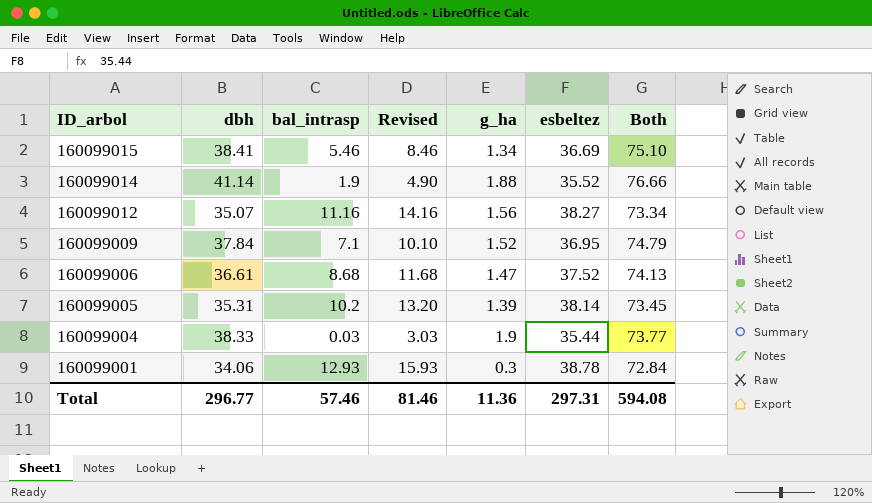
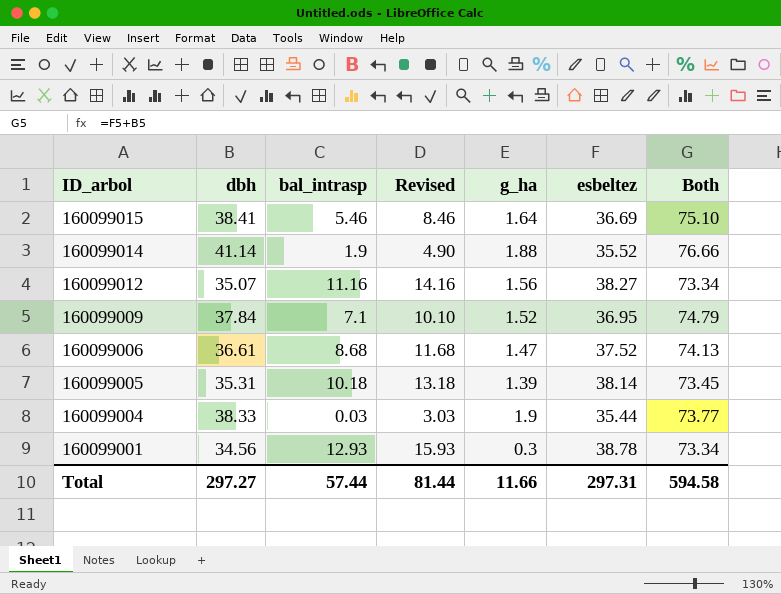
160099015 | g_ha: 1.34 -> 1.64
160099005 | bal_intrasp: 10.2 -> 10.18
160099005 | Revised: 13.20 -> 13.18
160099001 | dbh: 34.06 -> 34.56
160099001 | Both: 72.84 -> 73.34
Total | dbh: 296.77 -> 297.27
Total | bal_intrasp: 57.46 -> 57.44
Total | Revised: 81.46 -> 81.44
Total | g_ha: 11.36 -> 11.66
Total | Both: 594.08 -> 594.58

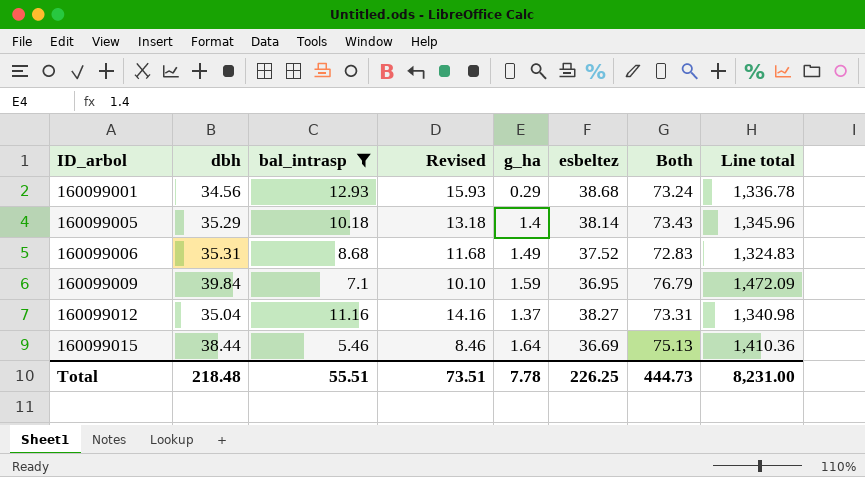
filter: none -> bal_intrasp >= 5.46
row order: ID_arbol descending -> ID_arbol ascending
column Line total | formula: none -> [dbh] * [esbeltez]
160099001 | g_ha: 0.3 -> 0.29
160099001 | esbeltez: 38.78 -> 38.68
160099001 | Both: 73.34 -> 73.24
160099005 | dbh: 35.31 -> 35.29
160099005 | g_ha: 1.39 -> 1.4
160099005 | Both: 73.45 -> 73.43
160099006 | dbh: 36.61 -> 35.31
160099006 | g_ha: 1.47 -> 1.49
160099006 | Both: 74.13 -> 72.83
160099009 | dbh: 37.84 -> 39.84
160099009 | g_ha: 1.52 -> 1.59
160099009 | Both: 74.79 -> 76.79
160099012 | dbh: 35.07 -> 35.04
160099012 | g_ha: 1.56 -> 1.37
160099012 | Both: 73.34 -> 73.31
160099015 | dbh: 38.41 -> 38.44
160099015 | Both: 75.10 -> 75.13
Total | dbh: 297.27 -> 218.48
Total | bal_intrasp: 57.44 -> 55.51
Total | Revised: 81.44 -> 73.51
Total | g_ha: 11.66 -> 7.78
Total | esbeltez: 297.31 -> 226.25
Total | Both: 594.58 -> 444.73

